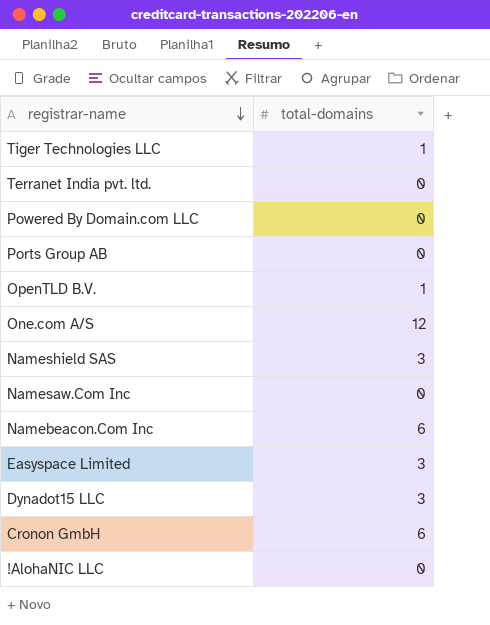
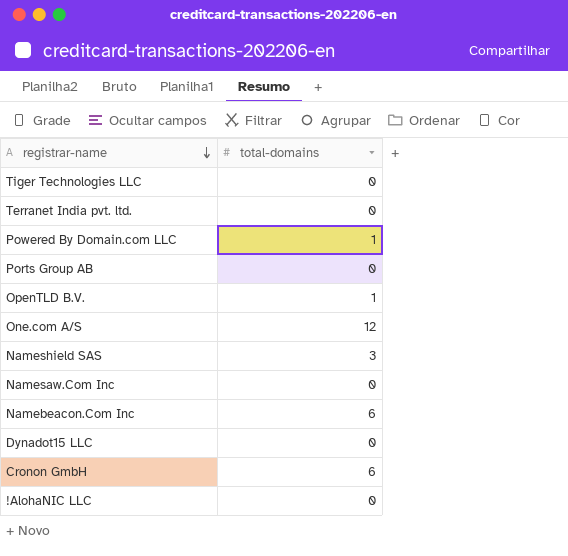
row Easyspace Limited: 3 -> none
Tiger Technologies LLC | total-domains: 1 -> 0
Powered By Domain.com LLC | total-domains: 0 -> 1
Dynadot15 LLC | total-domains: 3 -> 0

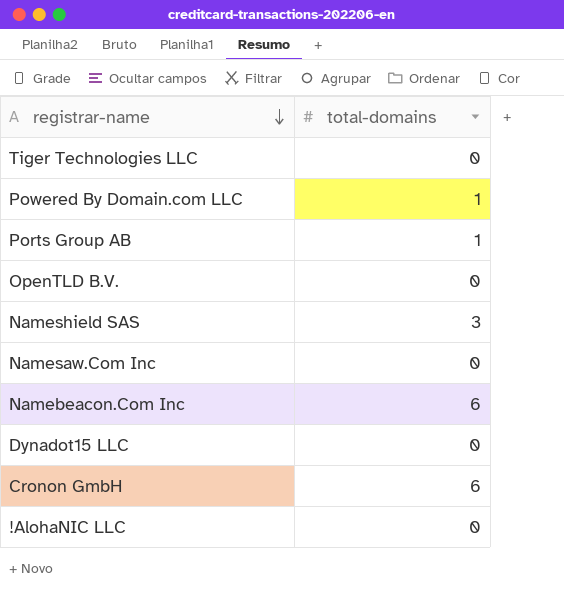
row Terranet India pvt. ltd.: 0 -> none
row One.com A/S: 12 -> none
Ports Group AB | total-domains: 0 -> 1
OpenTLD B.V. | total-domains: 1 -> 0

